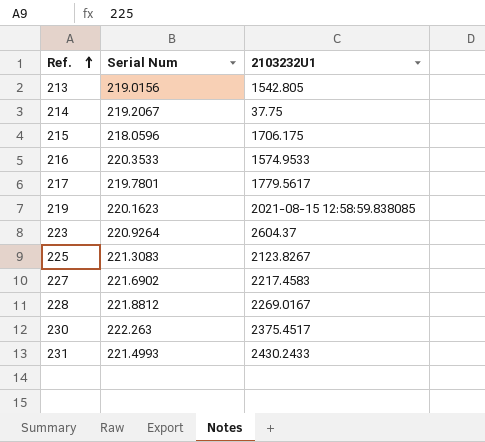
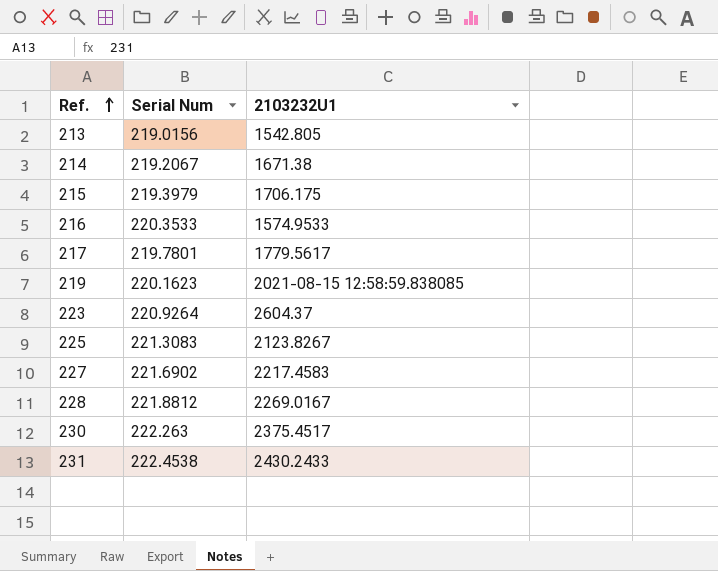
214 | 2103232U1: 37.75 -> 1671.38
215 | Serial Num: 218.0596 -> 219.3979
231 | Serial Num: 221.4993 -> 222.4538

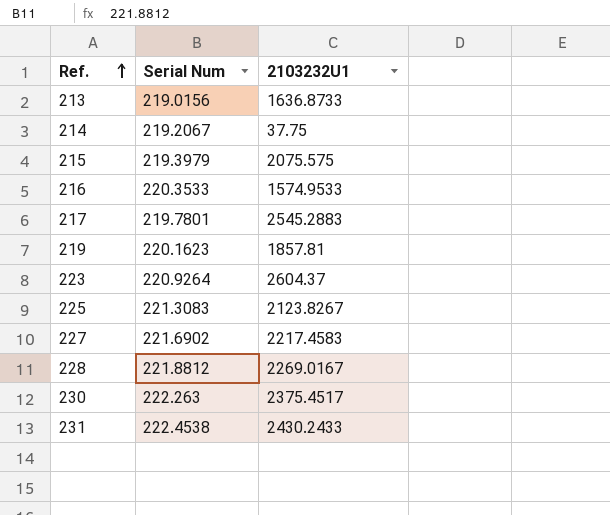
213 | 2103232U1: 1542.805 -> 1636.8733
214 | 2103232U1: 1671.38 -> 37.75
215 | 2103232U1: 1706.175 -> 2075.575
217 | 2103232U1: 1779.5617 -> 2545.2883
219 | 2103232U1: 2021-08-15 12:58:59.838085 -> 1857.81

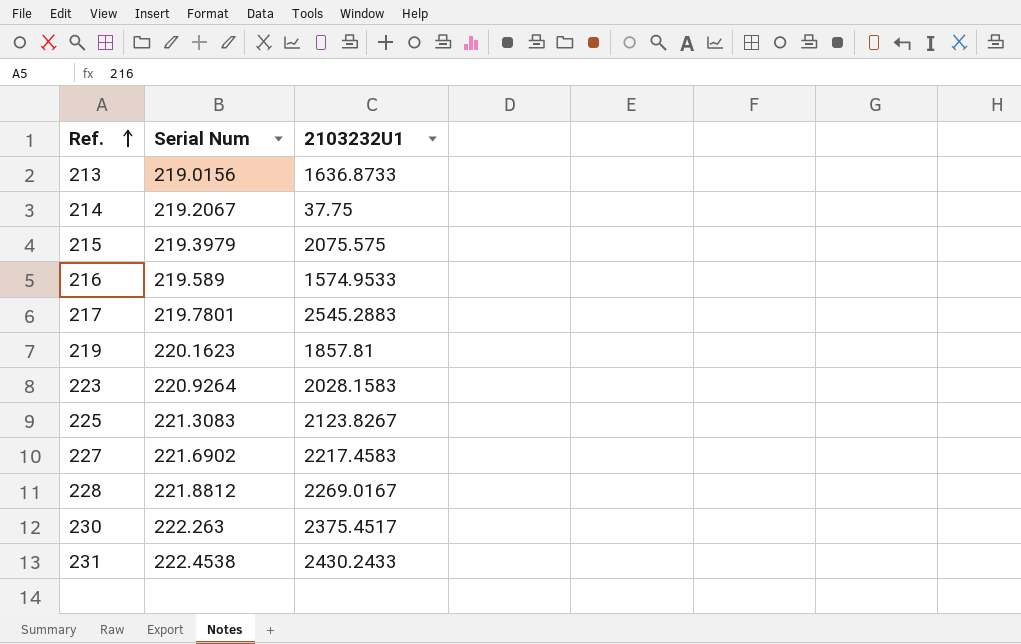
216 | Serial Num: 220.3533 -> 219.589
223 | 2103232U1: 2604.37 -> 2028.1583

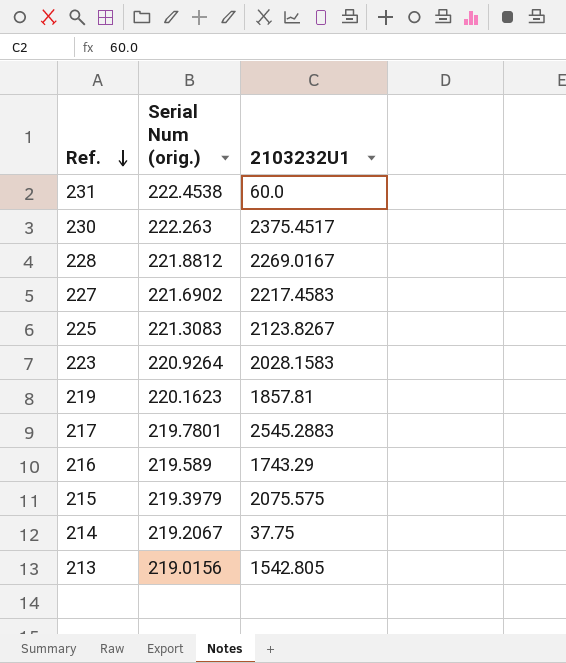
row order: Ref. ascending -> Ref. descending
column name: Serial Num -> Serial Num (orig.)
231 | 2103232U1: 2430.2433 -> 60.0
216 | 2103232U1: 1574.9533 -> 1743.29
213 | 2103232U1: 1636.8733 -> 1542.805

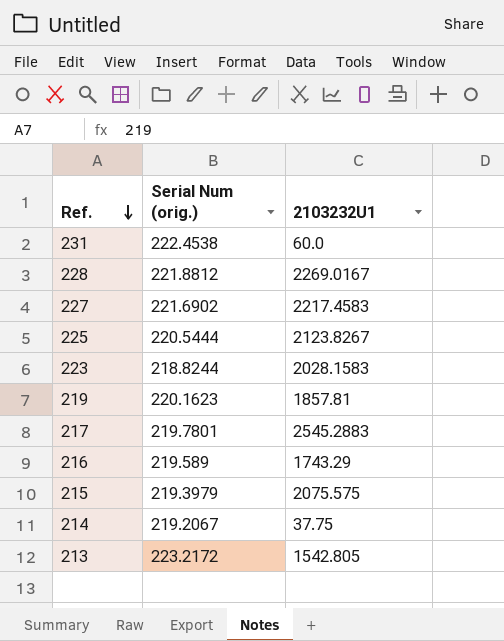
row 230: 222.263 | 2375.4517 -> none
225 | Serial Num (orig.): 221.3083 -> 220.5444
223 | Serial Num (orig.): 220.9264 -> 218.8244
213 | Serial Num (orig.): 219.0156 -> 223.2172

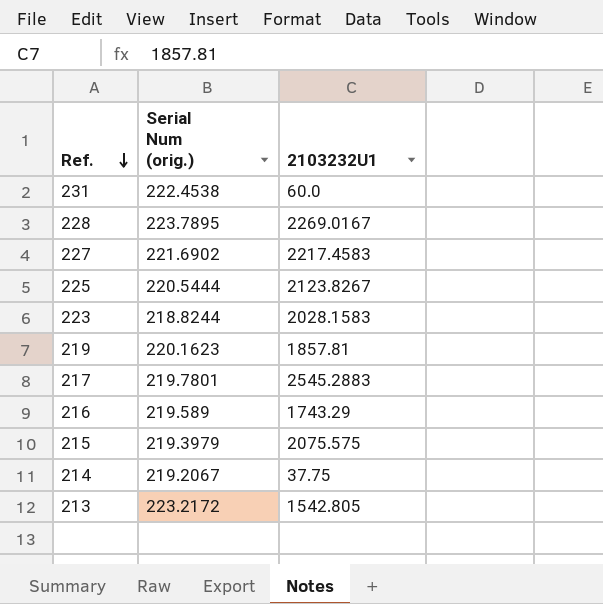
228 | Serial Num (orig.): 221.8812 -> 223.7895

